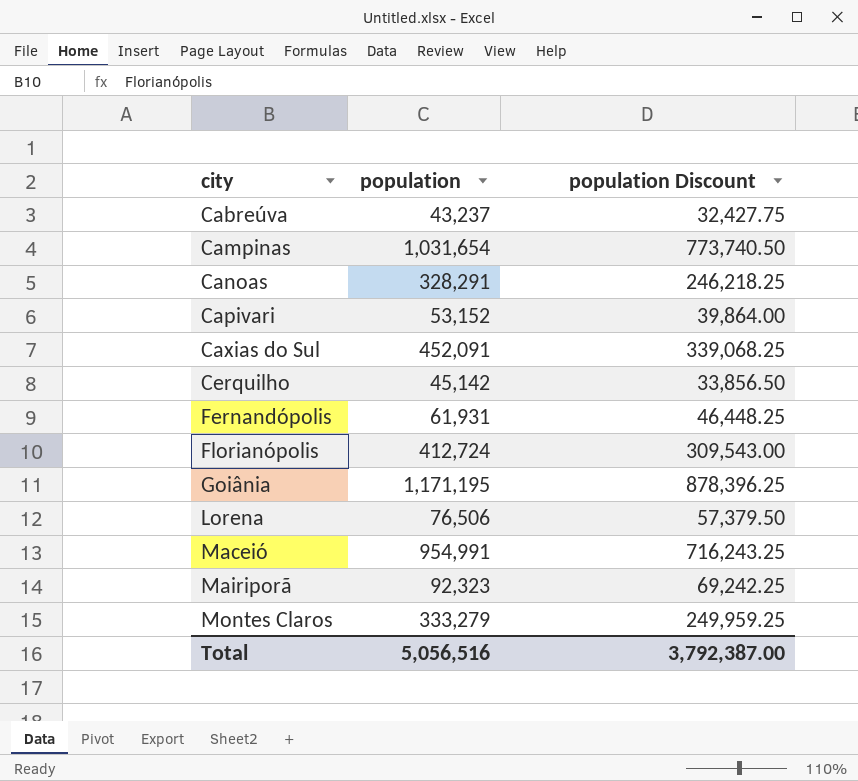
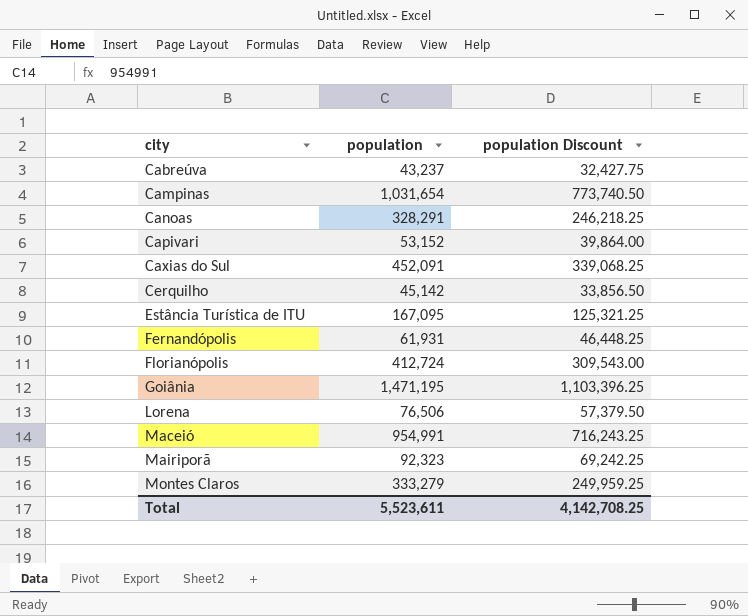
row Estância Turística de ITU: none -> 167,095 | 125,321.25
Goiânia | population: 1,171,195 -> 1,471,195
Goiânia | population Discount: 878,396.25 -> 1,103,396.25
Total | population: 5,056,516 -> 5,523,611
Total | population Discount: 3,792,387.00 -> 4,142,708.25

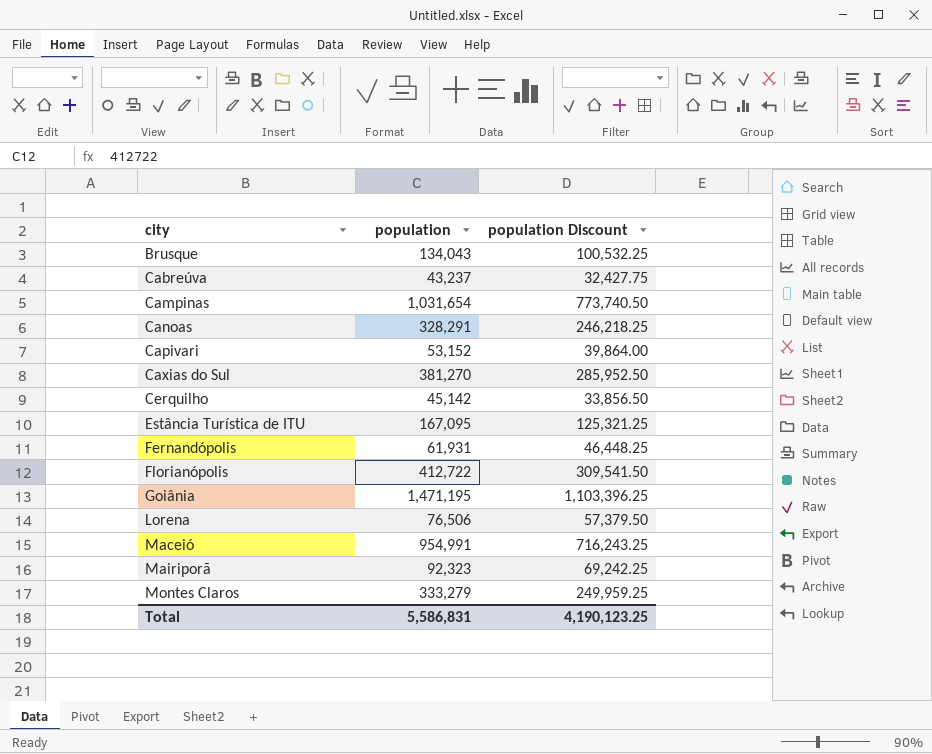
row Brusque: none -> 134,043 | 100,532.25
Caxias do Sul | population: 452,091 -> 381,270
Caxias do Sul | population Discount: 339,068.25 -> 285,952.50
Florianópolis | population: 412,724 -> 412,722
Florianópolis | population Discount: 309,543.00 -> 309,541.50
Total | population: 5,523,611 -> 5,586,831
Total | population Discount: 4,142,708.25 -> 4,190,123.25

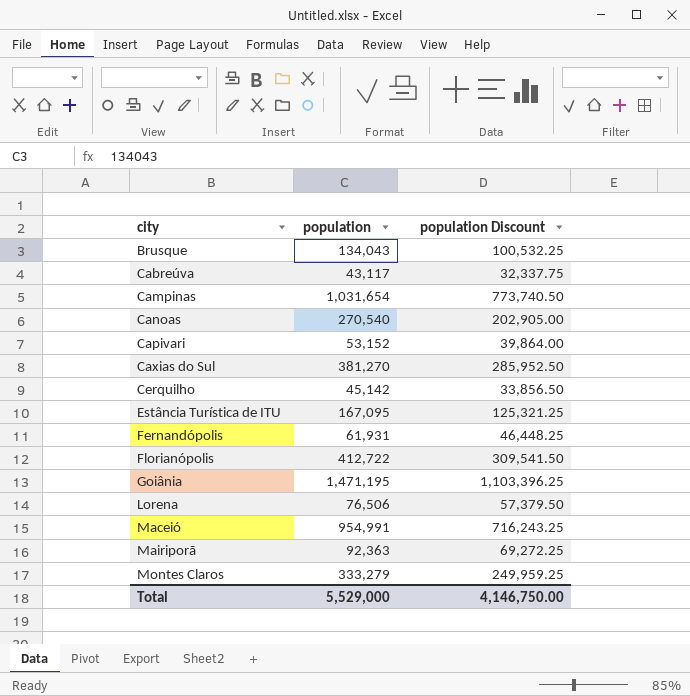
Cabreúva | population: 43,237 -> 43,117
Cabreúva | population Discount: 32,427.75 -> 32,337.75
Canoas | population: 328,291 -> 270,540
Canoas | population Discount: 246,218.25 -> 202,905.00
Mairiporã | population: 92,323 -> 92,363
Mairiporã | population Discount: 69,242.25 -> 69,272.25
Total | population: 5,586,831 -> 5,529,000
Total | population Discount: 4,190,123.25 -> 4,146,750.00

